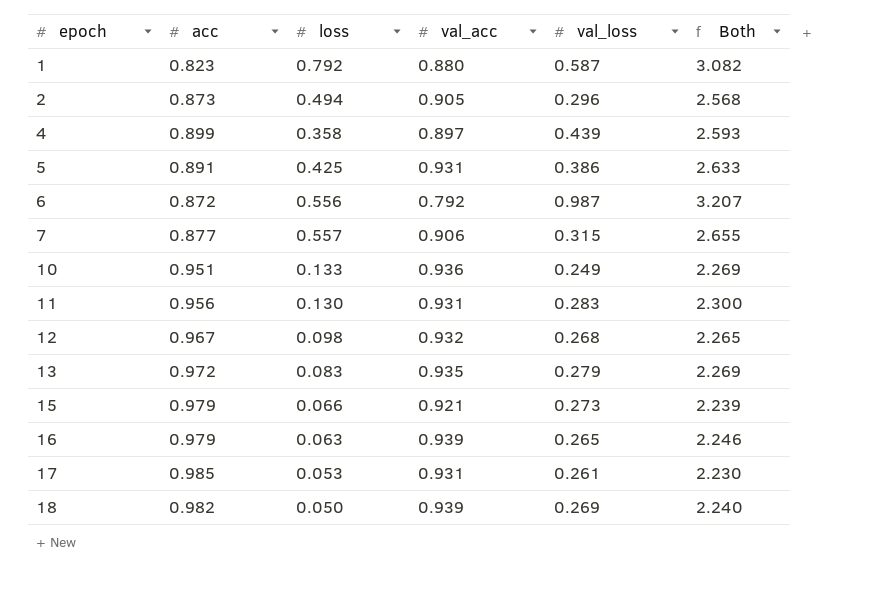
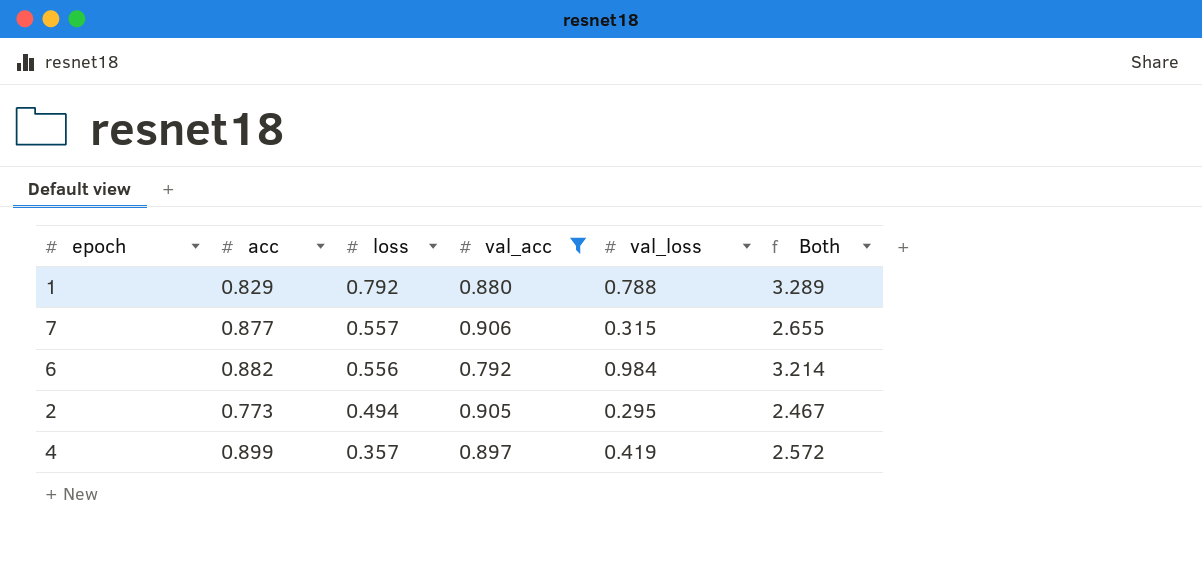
filter: none -> val_acc <= 0.906
row order: epoch ascending -> loss descending
1 | acc: 0.823 -> 0.829
1 | val_loss: 0.587 -> 0.788
1 | Both: 3.082 -> 3.289
6 | acc: 0.872 -> 0.882
6 | val_loss: 0.987 -> 0.984
6 | Both: 3.207 -> 3.214
2 | acc: 0.873 -> 0.773
2 | val_loss: 0.296 -> 0.295
2 | Both: 2.568 -> 2.467
4 | loss: 0.358 -> 0.357
4 | val_loss: 0.439 -> 0.419
4 | Both: 2.593 -> 2.572

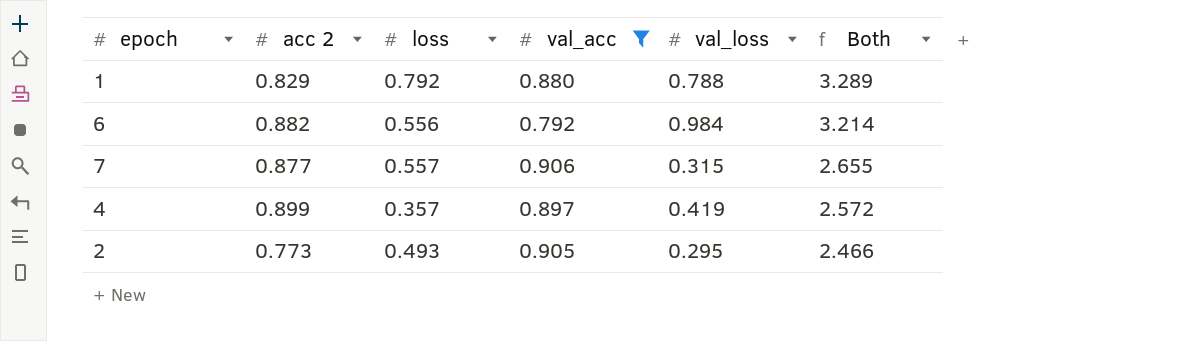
row order: loss descending -> Both descending
column name: acc -> acc 2
2 | loss: 0.494 -> 0.493
2 | Both: 2.467 -> 2.466

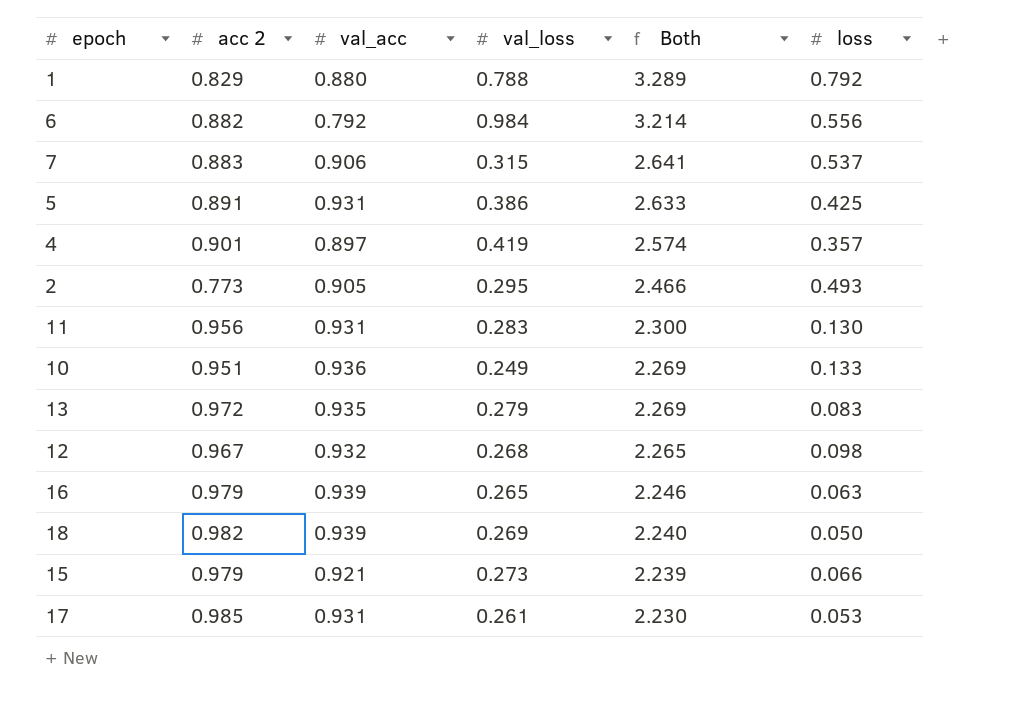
filter: val_acc <= 0.906 -> none
column loss | position: 3 -> 6
7 | acc 2: 0.877 -> 0.883
7 | Both: 2.655 -> 2.641
7 | loss: 0.557 -> 0.537
4 | acc 2: 0.899 -> 0.901
4 | Both: 2.572 -> 2.574

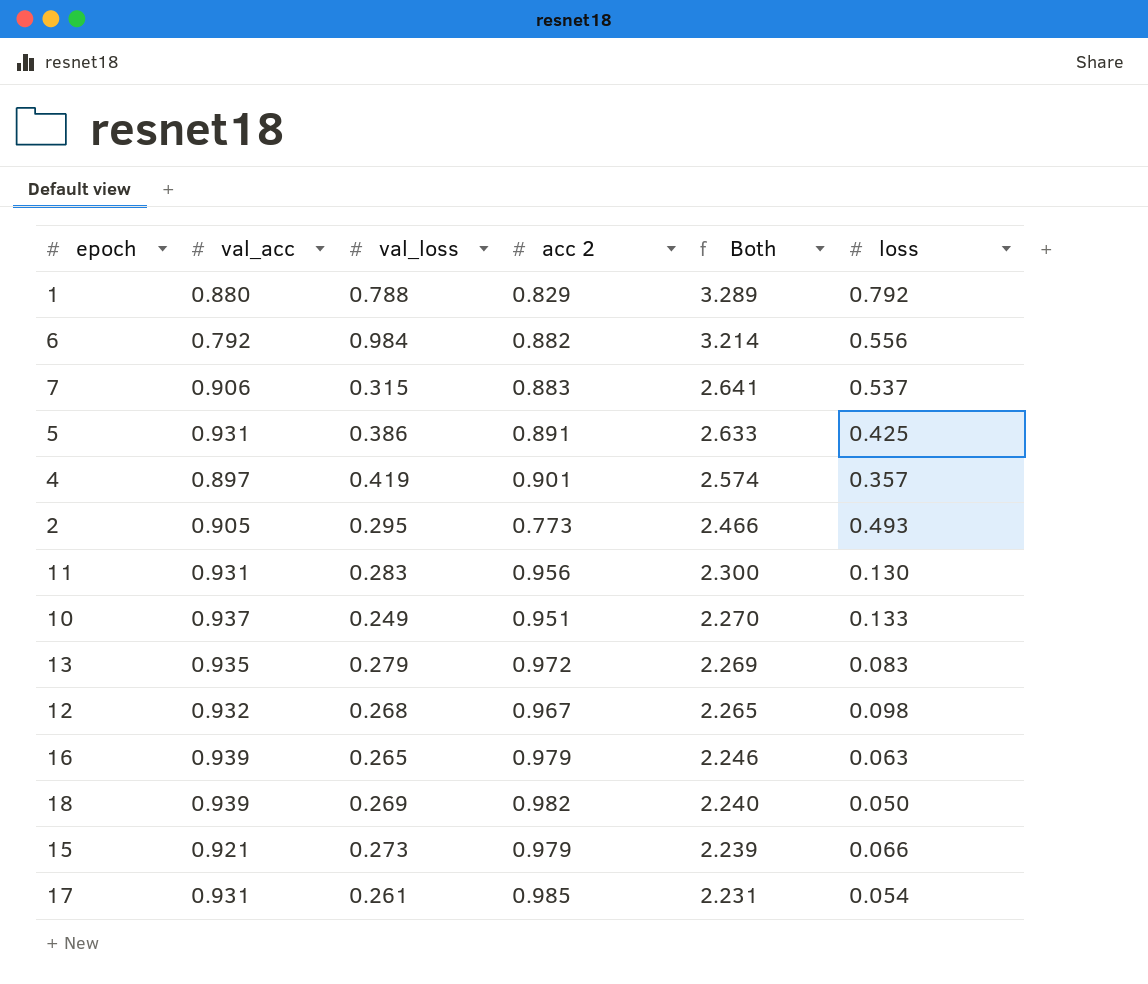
column acc 2 | position: 2 -> 4
10 | val_acc: 0.936 -> 0.937
10 | Both: 2.269 -> 2.270
17 | Both: 2.230 -> 2.231
17 | loss: 0.053 -> 0.054

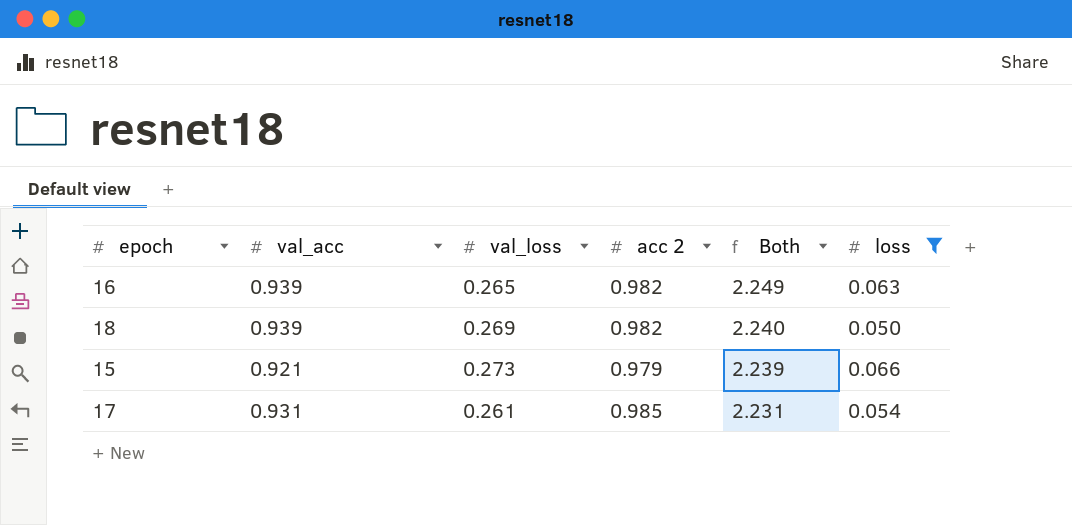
filter: none -> loss <= 0.066
16 | acc 2: 0.979 -> 0.982
16 | Both: 2.246 -> 2.249

